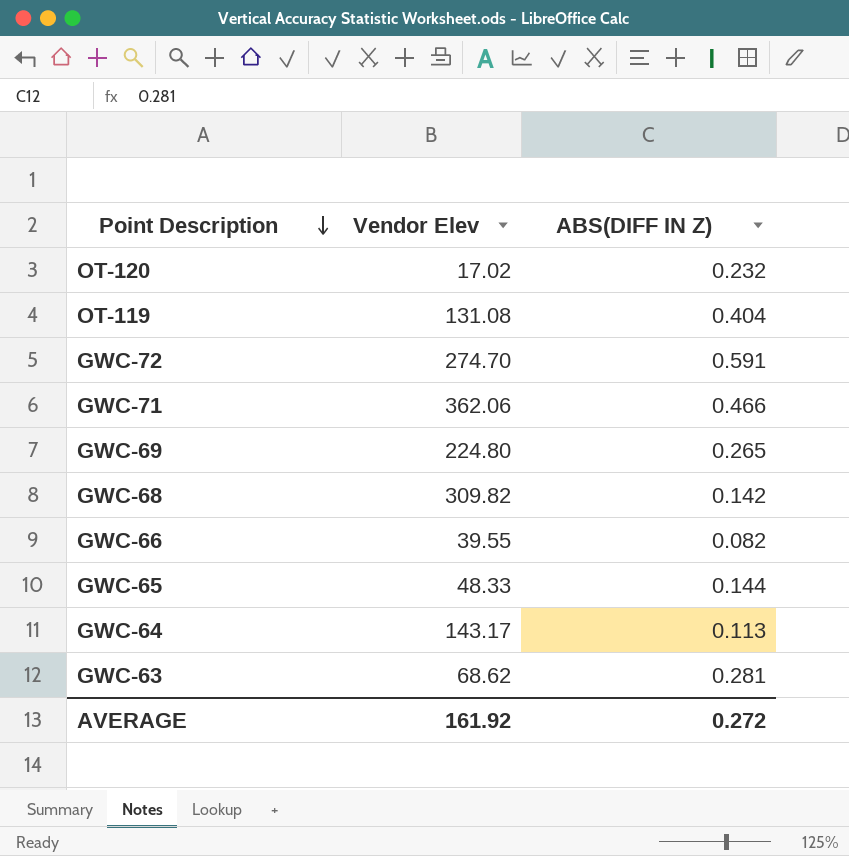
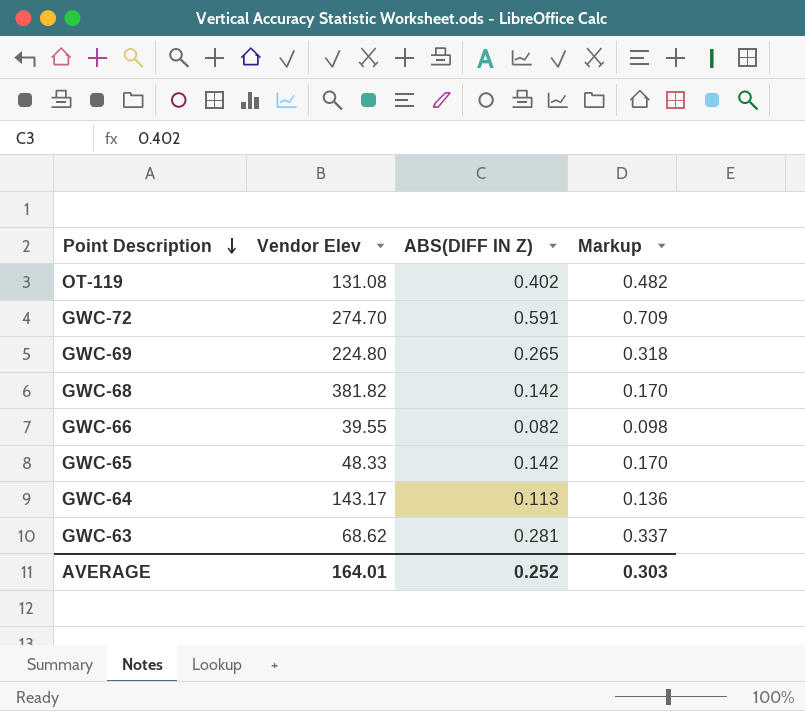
column Markup | formula: none -> [ABS(DIFF IN Z)] * 1.2
row OT-120: 17.02 | 0.232 -> none
row GWC-71: 362.06 | 0.466 -> none
OT-119 | ABS(DIFF IN Z): 0.404 -> 0.402
GWC-68 | Vendor Elev: 309.82 -> 381.82
GWC-65 | ABS(DIFF IN Z): 0.144 -> 0.142
AVERAGE | Vendor Elev: 161.92 -> 164.01
AVERAGE | ABS(DIFF IN Z): 0.272 -> 0.252

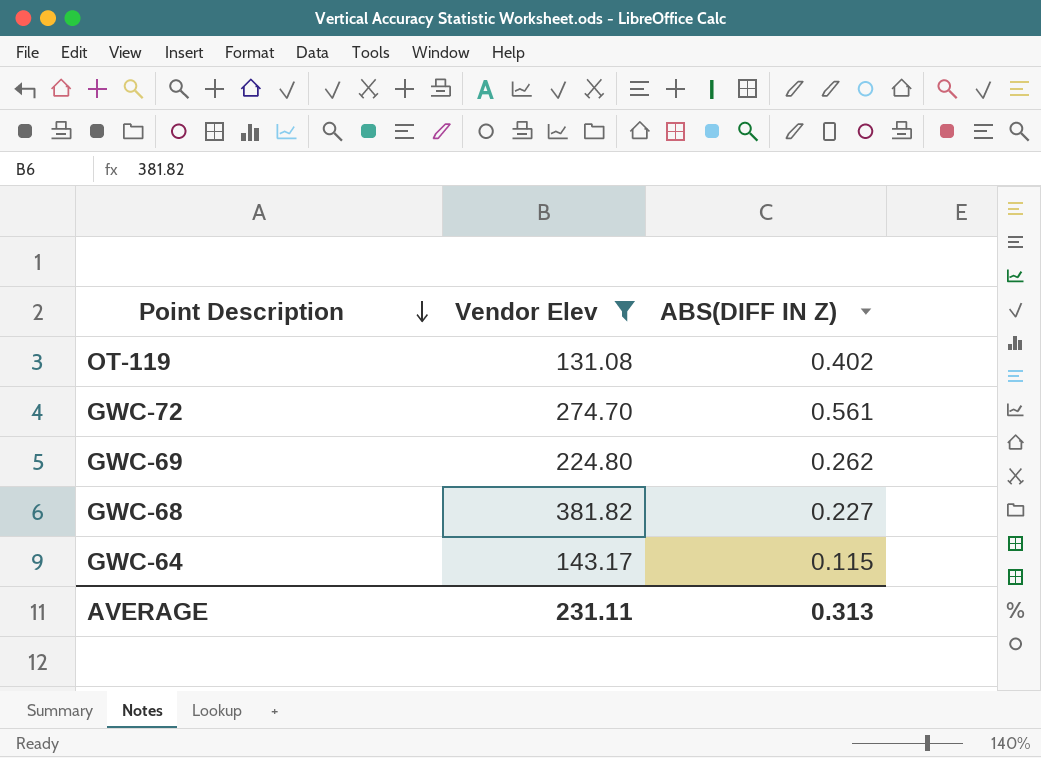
filter: none -> Vendor Elev >= 131.08
column Markup | formula: [ABS(DIFF IN Z)] * 1.2 -> none
GWC-72 | ABS(DIFF IN Z): 0.591 -> 0.561
GWC-69 | ABS(DIFF IN Z): 0.265 -> 0.262
GWC-68 | ABS(DIFF IN Z): 0.142 -> 0.227
GWC-64 | ABS(DIFF IN Z): 0.113 -> 0.115
AVERAGE | Vendor Elev: 164.01 -> 231.11
AVERAGE | ABS(DIFF IN Z): 0.252 -> 0.313

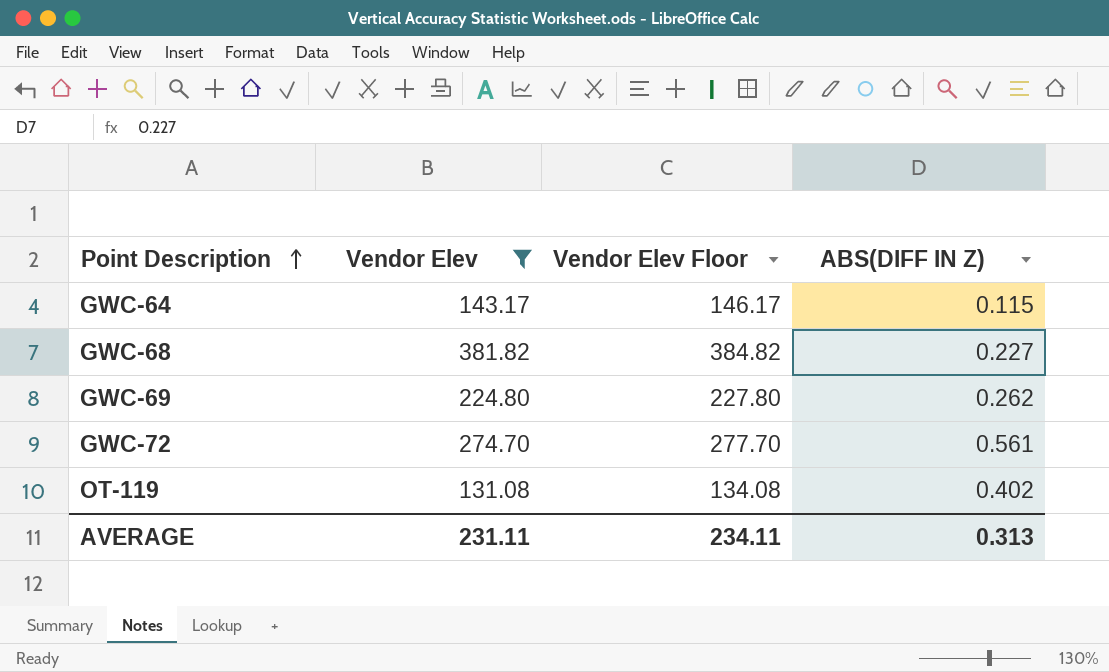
row order: Point Description descending -> Point Description ascending
column Vendor Elev Floor | formula: none -> [Vendor Elev] + 3

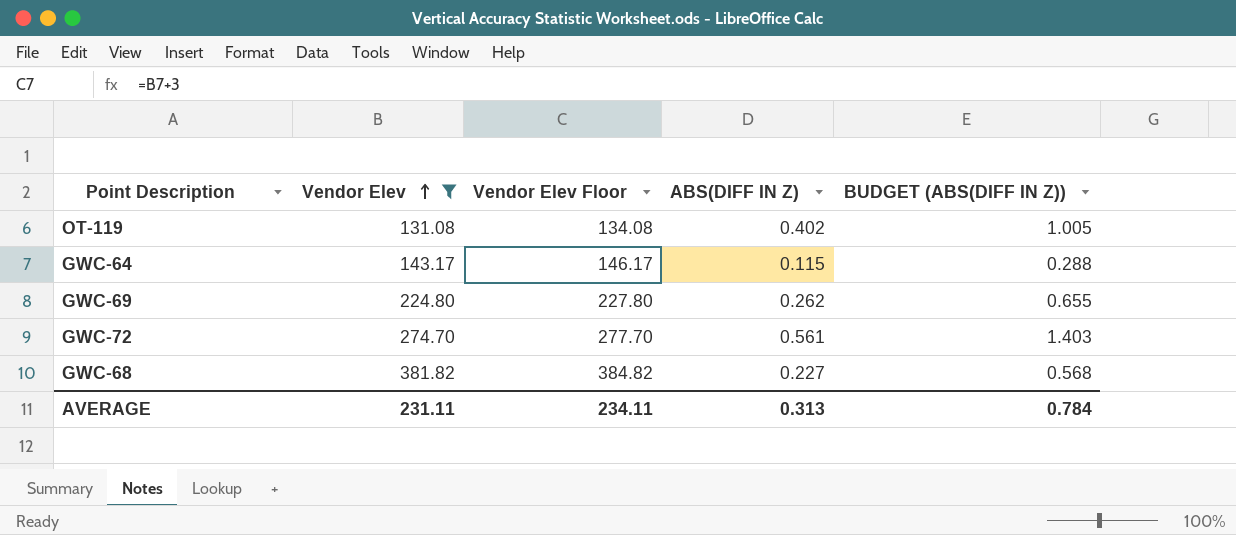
row order: Point Description ascending -> Vendor Elev ascending
column BUDGET (ABS(DIFF IN Z)) | formula: none -> [ABS(DIFF IN Z)] * 2.5

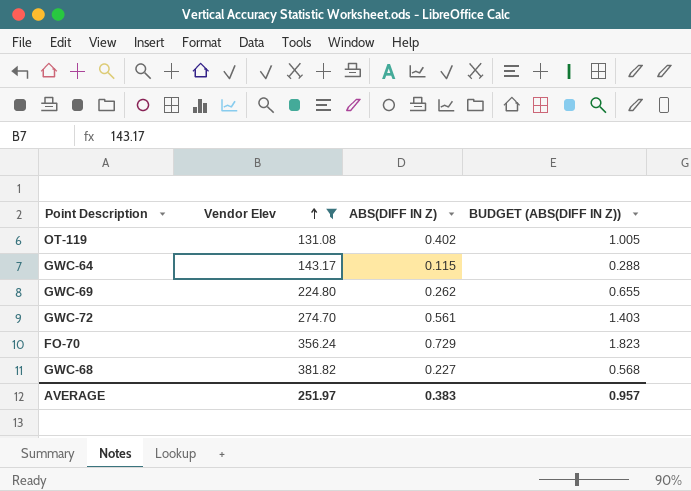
column Vendor Elev Floor | formula: [Vendor Elev] + 3 -> none
row FO-70: none -> 356.24 | 0.729 | 1.823
AVERAGE | Vendor Elev: 231.11 -> 251.97
AVERAGE | ABS(DIFF IN Z): 0.313 -> 0.383
AVERAGE | BUDGET (ABS(DIFF IN Z)): 0.784 -> 0.957

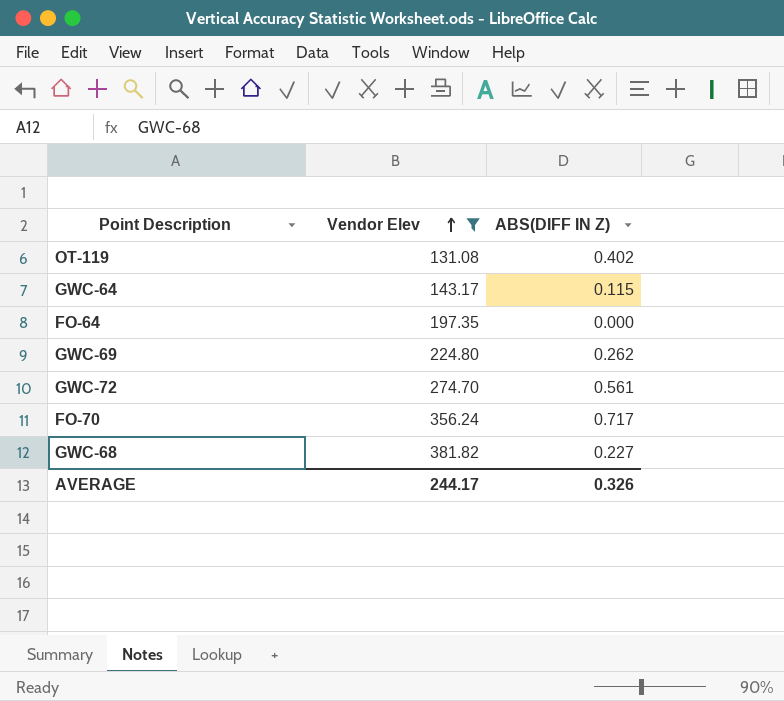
column BUDGET (ABS(DIFF IN Z)) | formula: [ABS(DIFF IN Z)] * 2.5 -> none
row FO-64: none -> 197.35 | 0.000
FO-70 | ABS(DIFF IN Z): 0.729 -> 0.717
AVERAGE | Vendor Elev: 251.97 -> 244.17
AVERAGE | ABS(DIFF IN Z): 0.383 -> 0.326

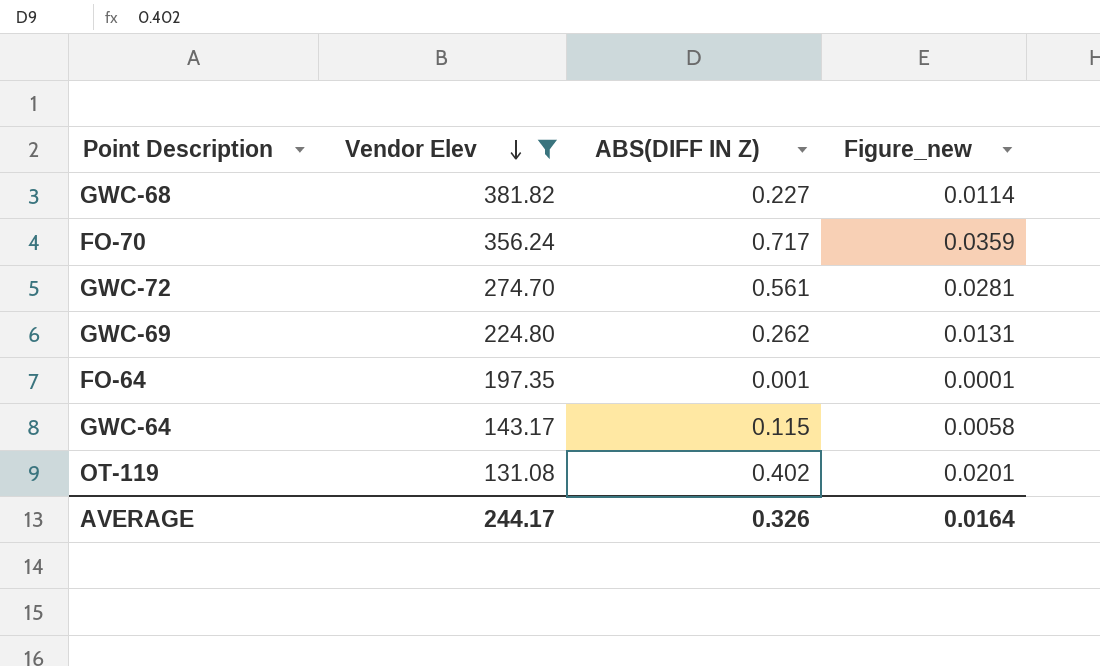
row order: Vendor Elev ascending -> Vendor Elev descending
column Figure_new | formula: none -> [ABS(DIFF IN Z)] * 0.05
FO-64 | ABS(DIFF IN Z): 0.000 -> 0.001

